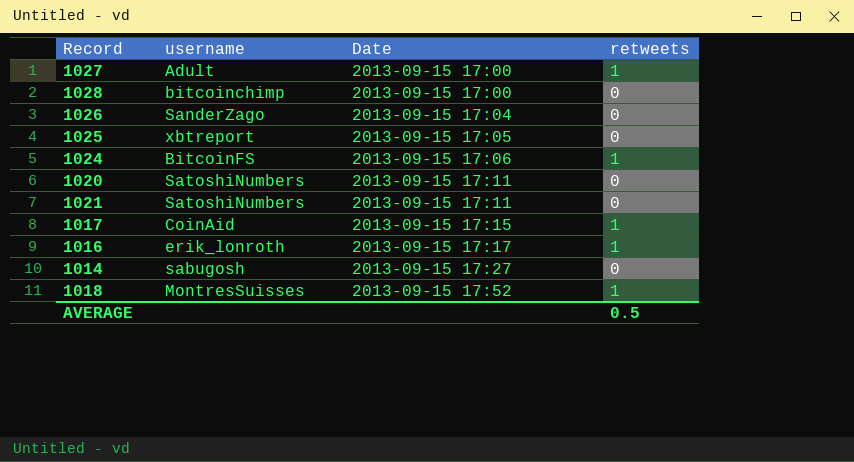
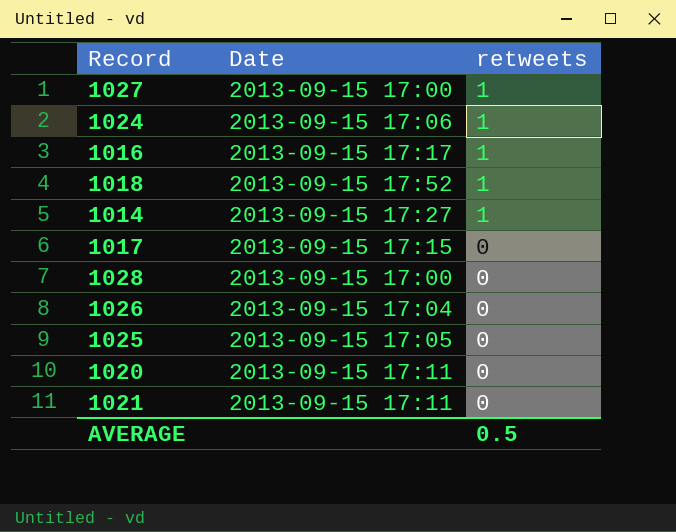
row order: Date ascending -> retweets descending
column username | position: 2 -> none
1014 | retweets: 0 -> 1
1017 | retweets: 1 -> 0

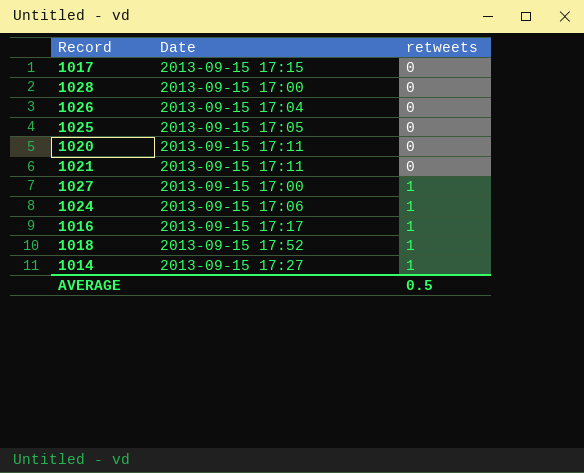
row order: retweets descending -> retweets ascending

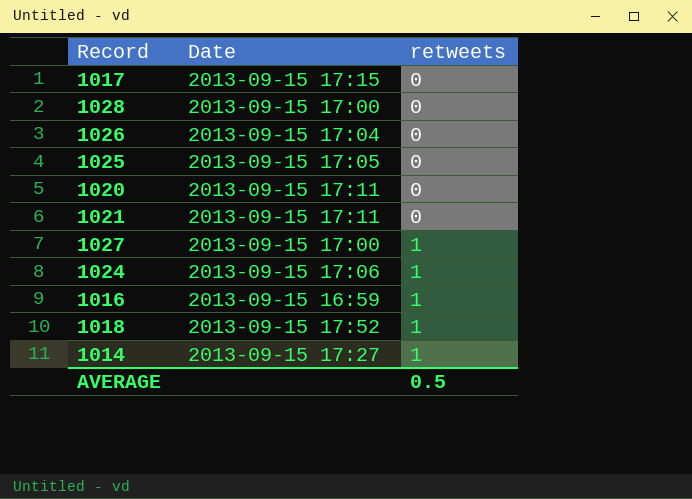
1016 | Date: 2013-09-15 17:17 -> 2013-09-15 16:59

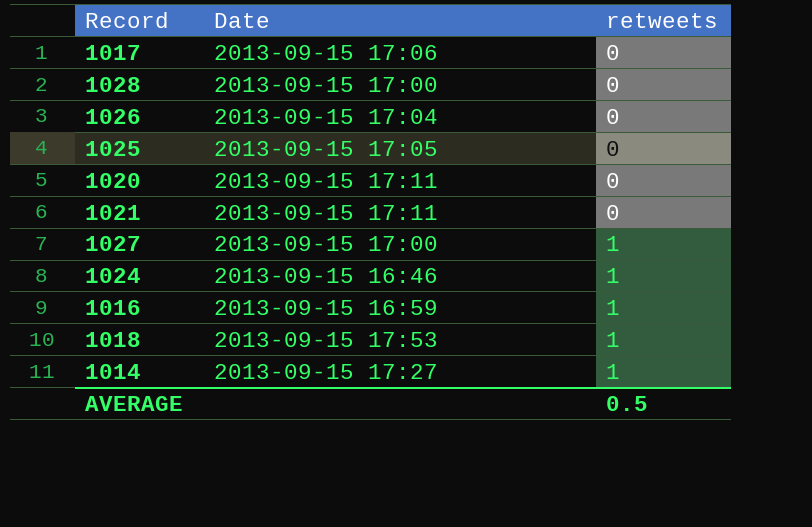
1017 | Date: 2013-09-15 17:15 -> 2013-09-15 17:06
1024 | Date: 2013-09-15 17:06 -> 2013-09-15 16:46
1018 | Date: 2013-09-15 17:52 -> 2013-09-15 17:53

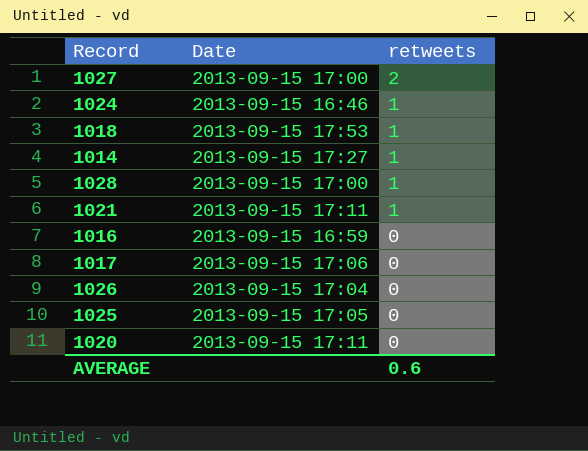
row order: retweets ascending -> retweets descending
1027 | retweets: 1 -> 2
1028 | retweets: 0 -> 1
1021 | retweets: 0 -> 1
1016 | retweets: 1 -> 0
AVERAGE | retweets: 0.5 -> 0.6

